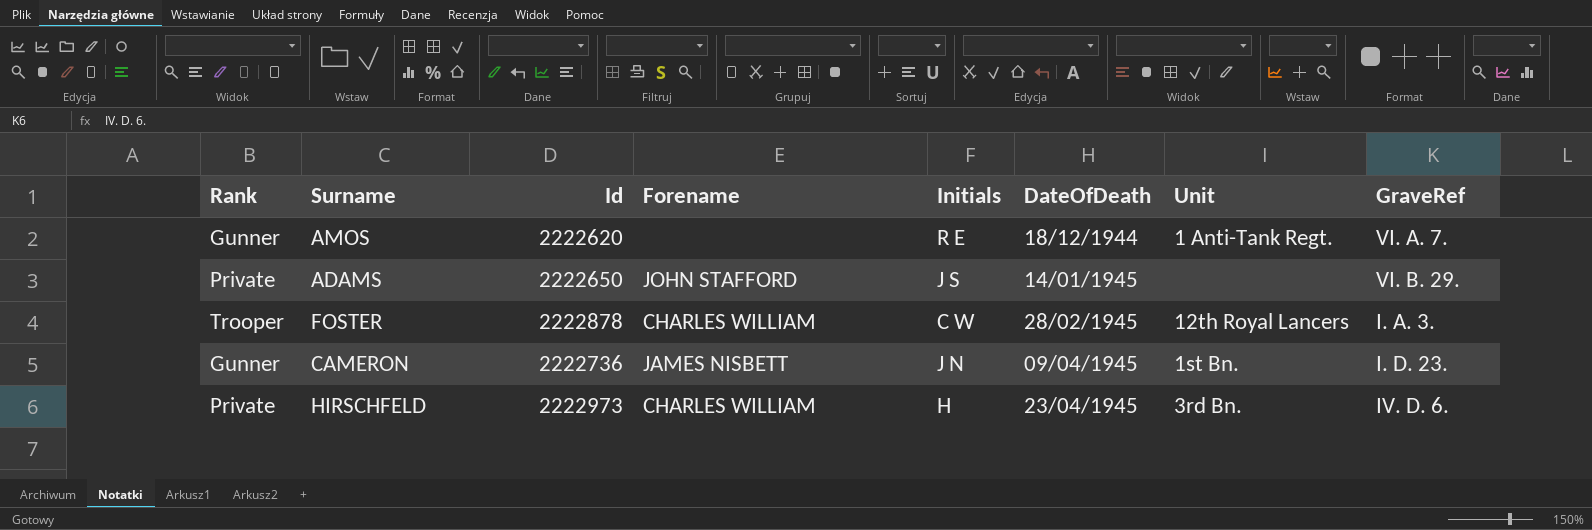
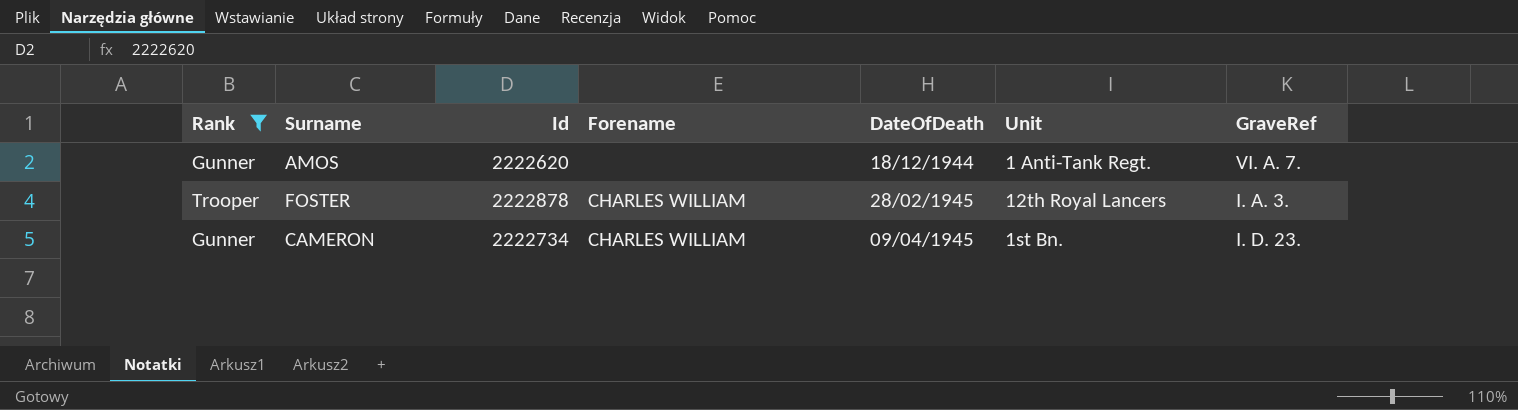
filter: none -> Rank != Private
column Initials | position: 5 -> none
CAMERON | Id: 2222736 -> 2222734
CAMERON | Forename: JAMES NISBETT -> CHARLES WILLIAM

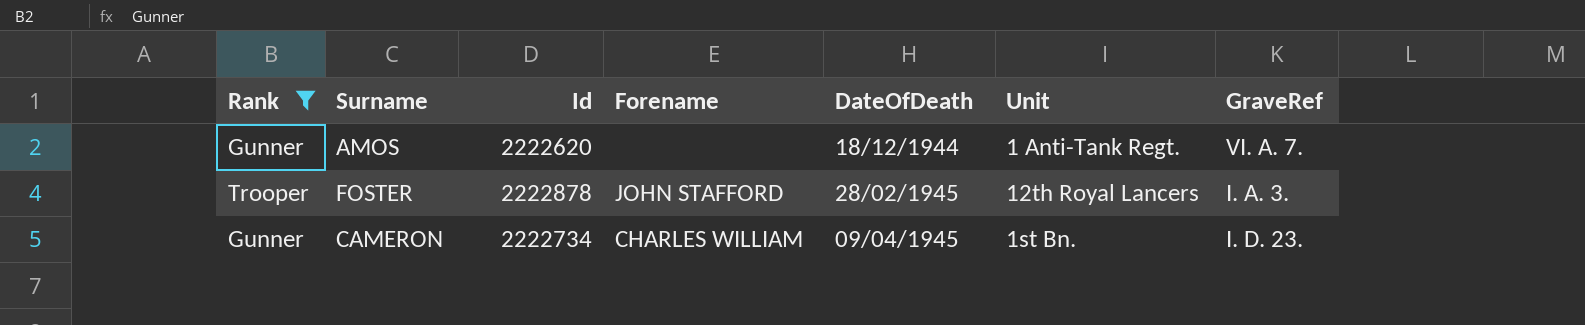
FOSTER | Forename: CHARLES WILLIAM -> JOHN STAFFORD

